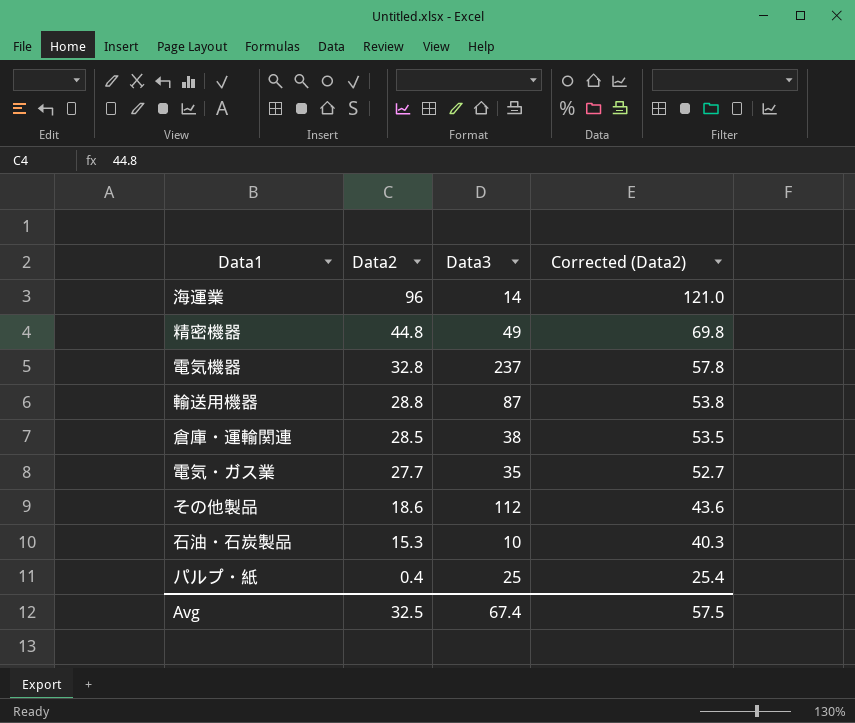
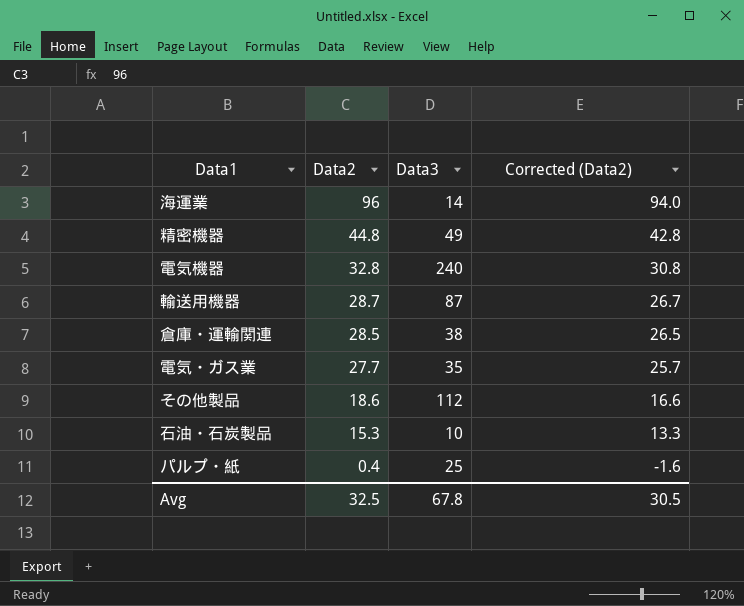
column Corrected (Data2) | formula: [Data2] + 25 -> [Data2] - 2
電気機器 | Data3: 237 -> 240
輸送用機器 | Data2: 28.8 -> 28.7
Avg | Data3: 67.4 -> 67.8
Avg | Corrected (Data2): 57.5 -> 30.5

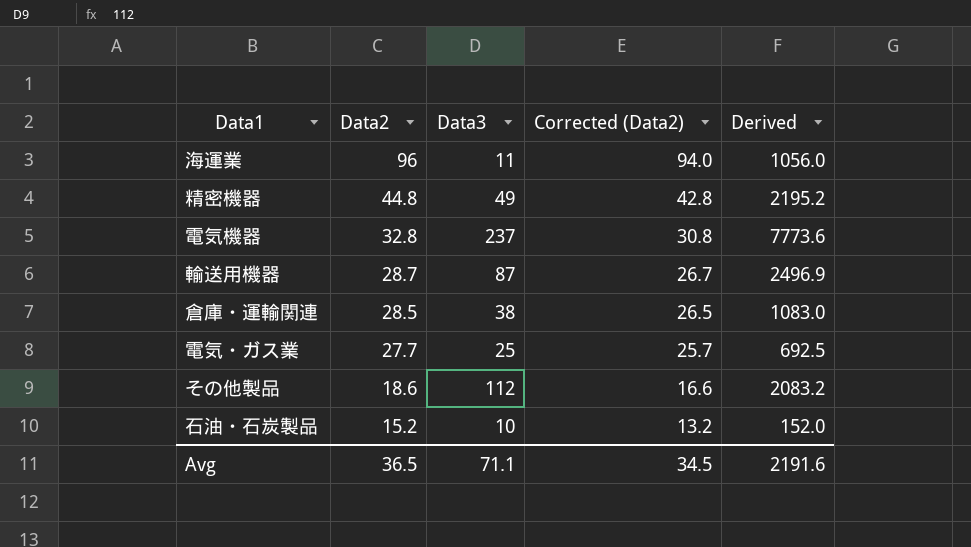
column Derived | formula: none -> [Data2] * [Data3]
row パルプ・紙: 0.4 | 25 | -1.6 -> none
海運業 | Data3: 14 -> 11
電気機器 | Data3: 240 -> 237
電気・ガス業 | Data3: 35 -> 25
石油・石炭製品 | Data2: 15.3 -> 15.2
石油・石炭製品 | Corrected (Data2): 13.3 -> 13.2
Avg | Data2: 32.5 -> 36.5
Avg | Data3: 67.8 -> 71.1
Avg | Corrected (Data2): 30.5 -> 34.5

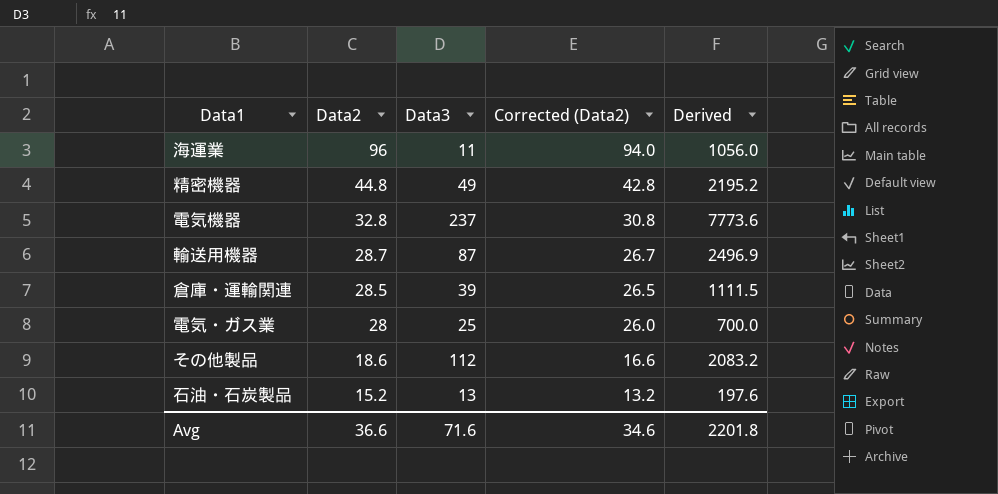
倉庫・運輸関連 | Data3: 38 -> 39
倉庫・運輸関連 | Derived: 1083.0 -> 1111.5
電気・ガス業 | Data2: 27.7 -> 28
電気・ガス業 | Corrected (Data2): 25.7 -> 26.0
電気・ガス業 | Derived: 692.5 -> 700.0
石油・石炭製品 | Data3: 10 -> 13
石油・石炭製品 | Derived: 152.0 -> 197.6
Avg | Data2: 36.5 -> 36.6
Avg | Data3: 71.1 -> 71.6
Avg | Corrected (Data2): 34.5 -> 34.6
Avg | Derived: 2191.6 -> 2201.8

